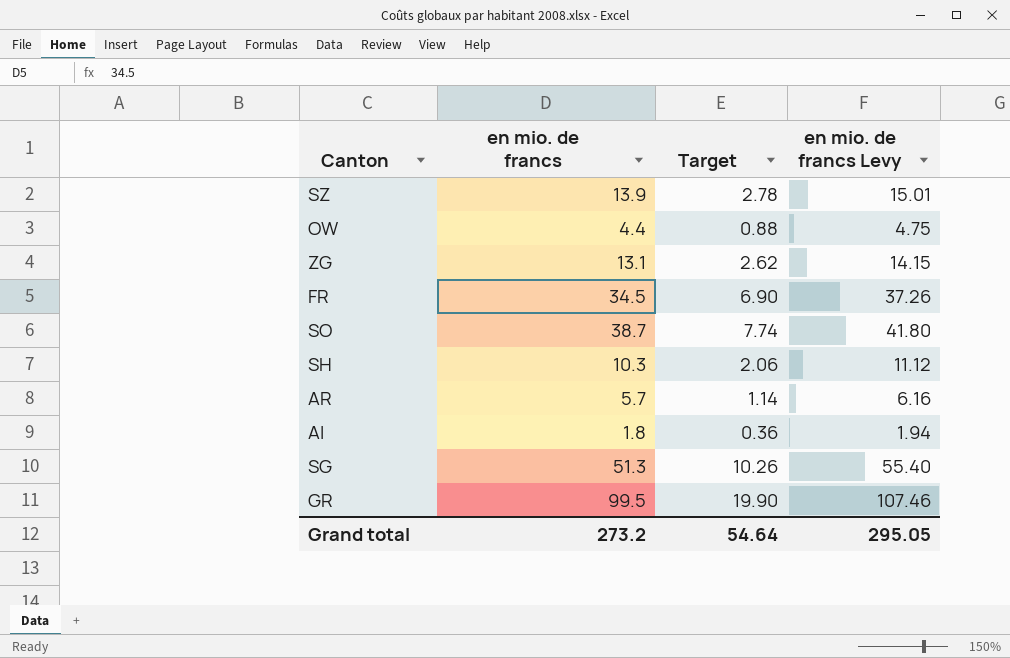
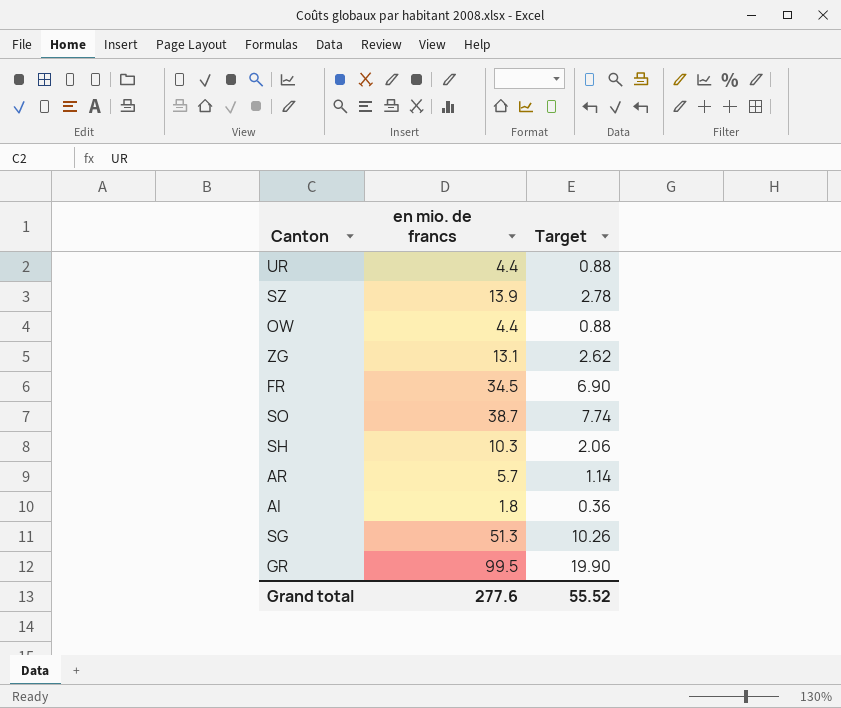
column en mio. de francs Levy | formula: [en mio. de francs] * 1.08 -> none
row UR: none -> 4.4 | 0.88
Grand total | en mio. de francs: 273.2 -> 277.6
Grand total | Target: 54.64 -> 55.52

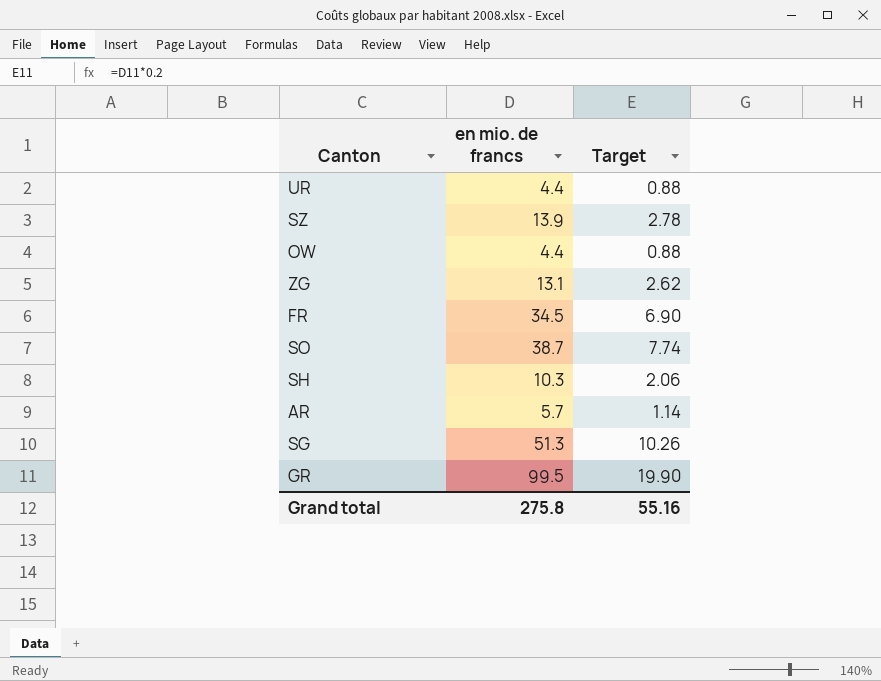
row AI: 1.8 | 0.36 -> none
Grand total | en mio. de francs: 277.6 -> 275.8
Grand total | Target: 55.52 -> 55.16

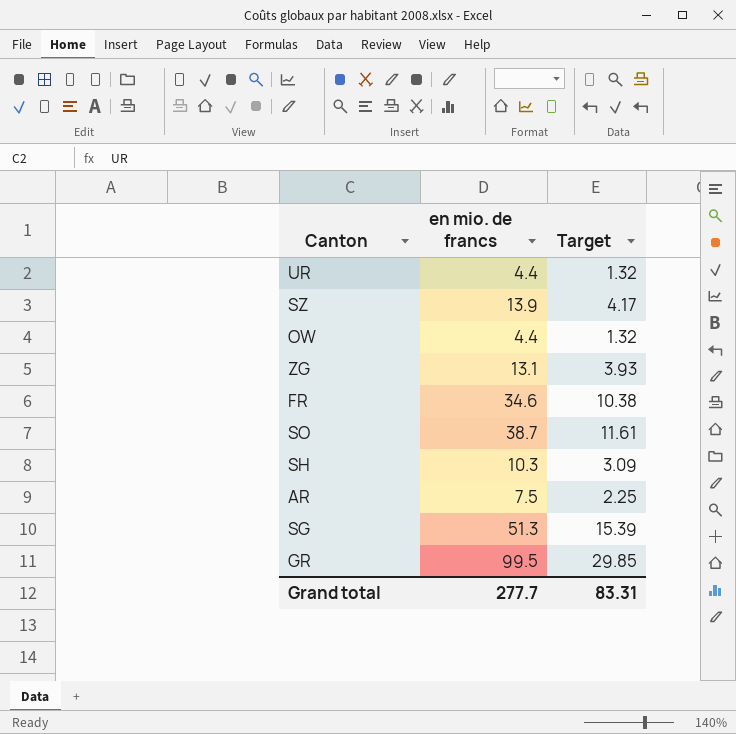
column Target | formula: [en mio. de francs] * 0.2 -> [en mio. de francs] * 0.3
FR | en mio. de francs: 34.5 -> 34.6
AR | en mio. de francs: 5.7 -> 7.5
Grand total | en mio. de francs: 275.8 -> 277.7
Grand total | Target: 55.16 -> 83.31

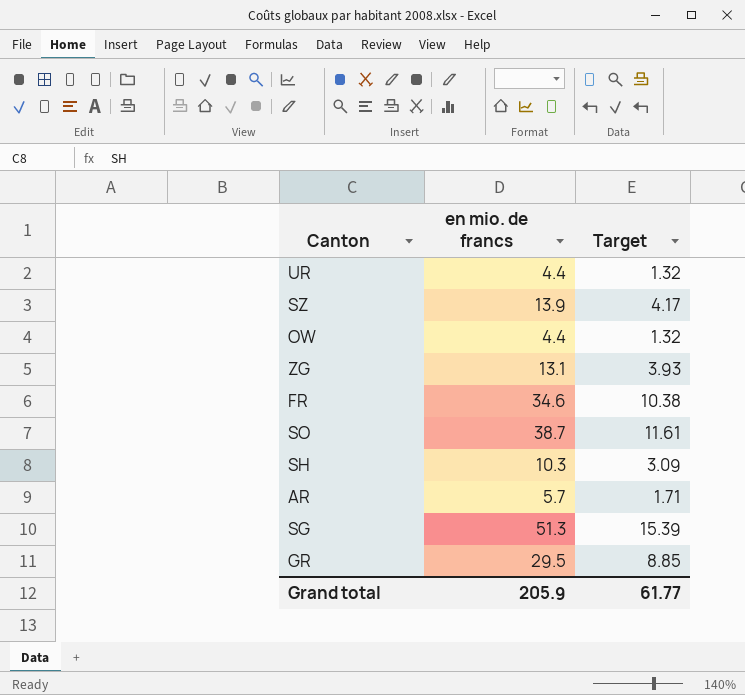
AR | en mio. de francs: 7.5 -> 5.7
AR | Target: 2.25 -> 1.71
GR | en mio. de francs: 99.5 -> 29.5
GR | Target: 29.85 -> 8.85
Grand total | en mio. de francs: 277.7 -> 205.9
Grand total | Target: 83.31 -> 61.77

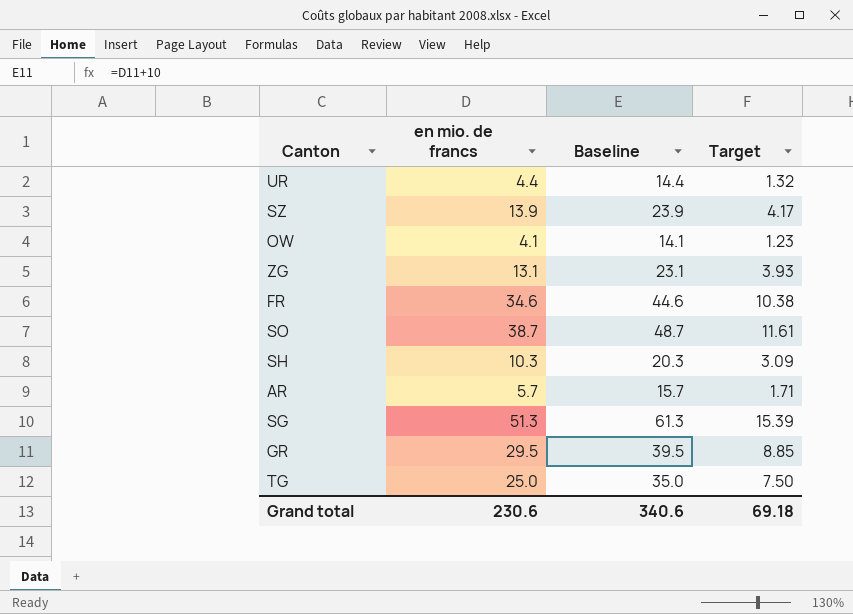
column Baseline | formula: none -> [en mio. de francs] + 10
OW | en mio. de francs: 4.4 -> 4.1
OW | Target: 1.32 -> 1.23
row TG: none -> 25.0 | 35.0 | 7.50
Grand total | en mio. de francs: 205.9 -> 230.6
Grand total | Target: 61.77 -> 69.18

